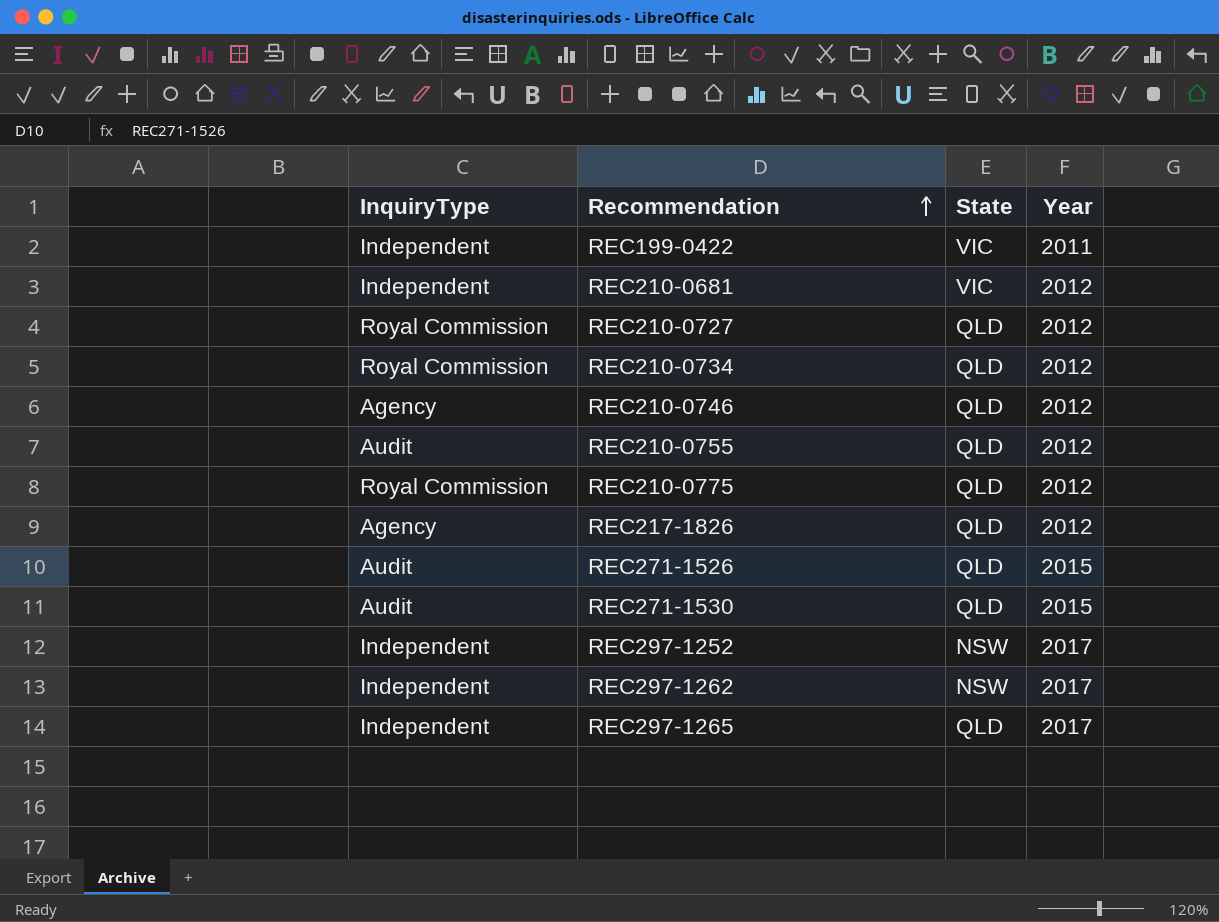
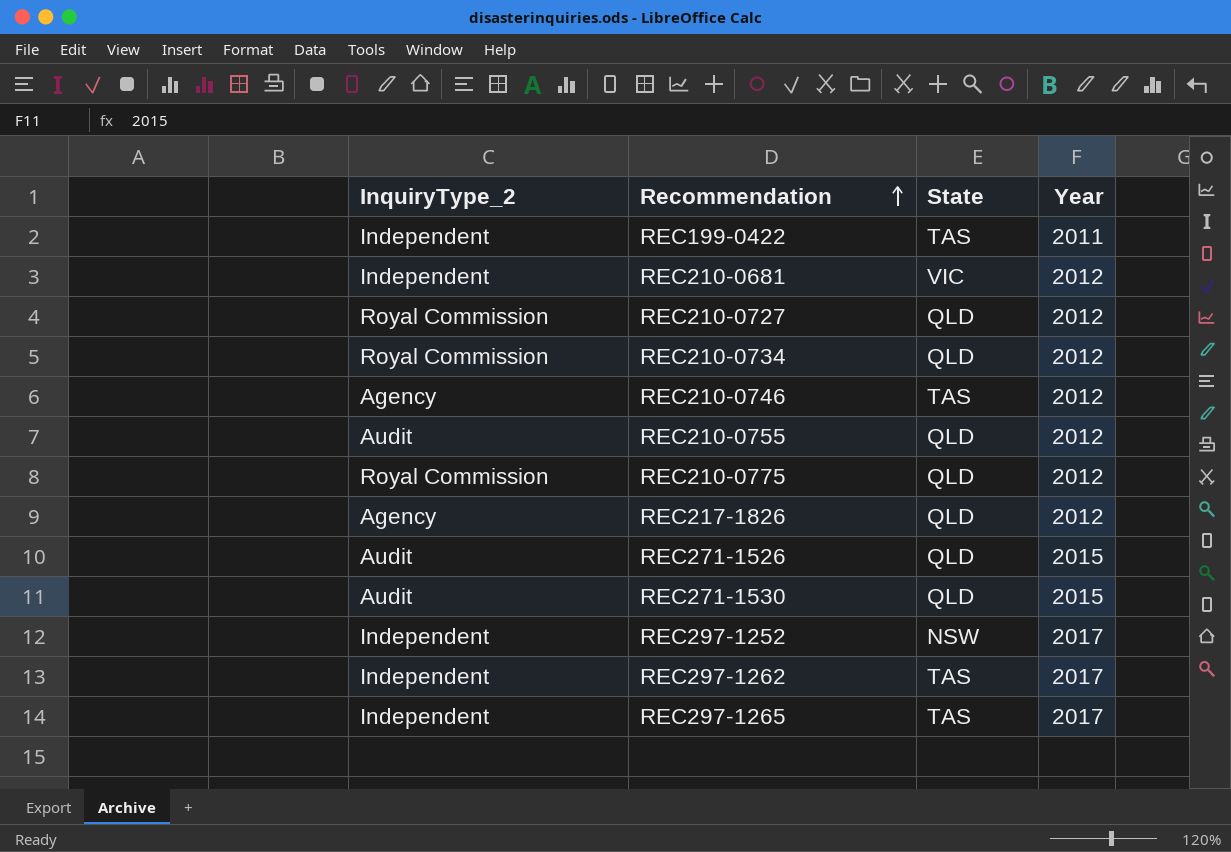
column name: InquiryType -> InquiryType_2
REC199-0422 | State: VIC -> TAS
REC210-0746 | State: QLD -> TAS
REC297-1262 | State: NSW -> TAS
REC297-1265 | State: QLD -> TAS

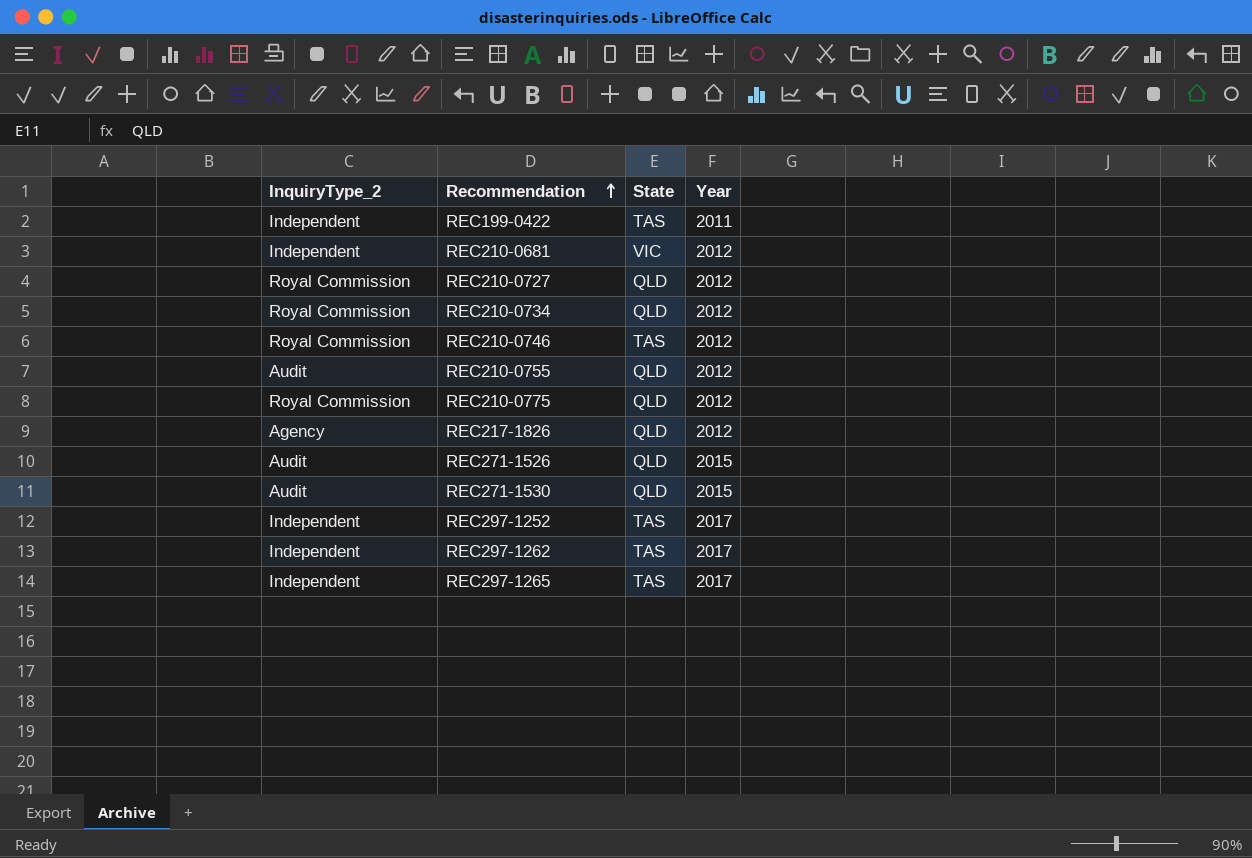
REC210-0746 | InquiryType_2: Agency -> Royal Commission
REC297-1252 | State: NSW -> TAS

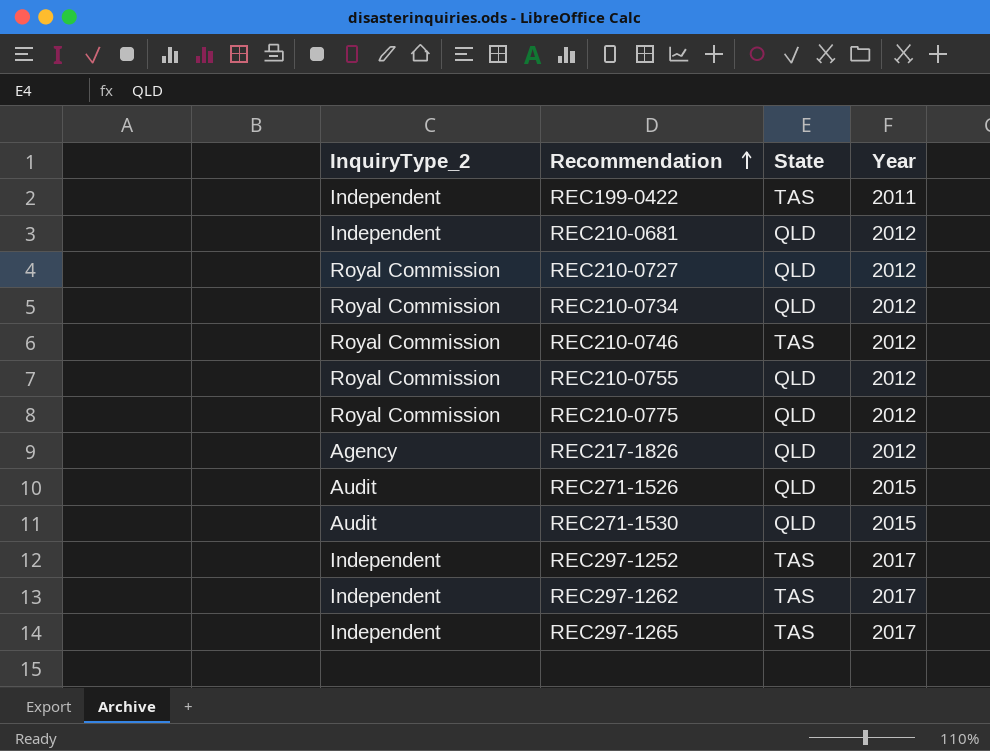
REC210-0681 | State: VIC -> QLD
REC210-0755 | InquiryType_2: Audit -> Royal Commission

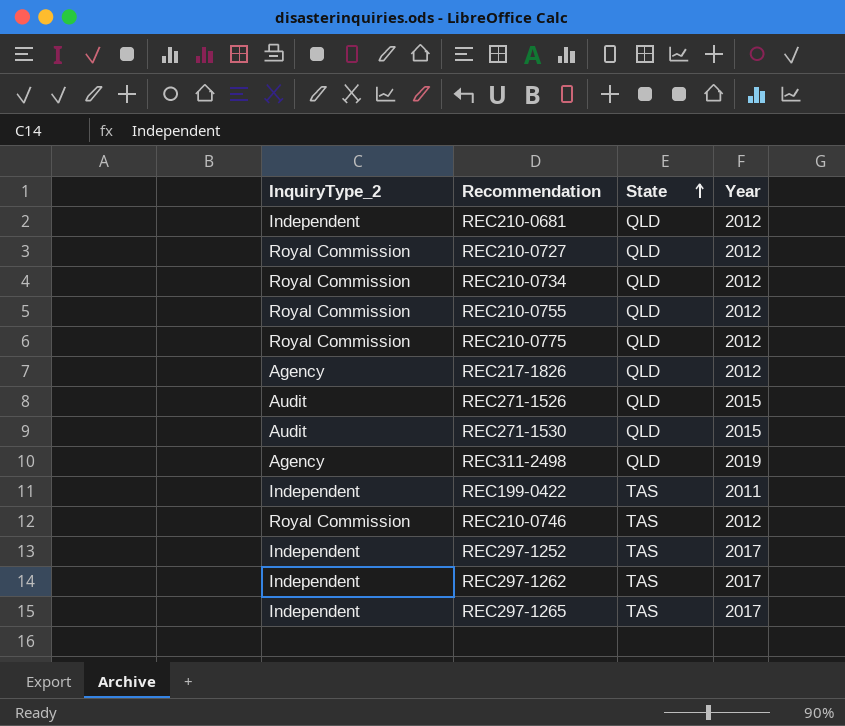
row order: Recommendation ascending -> State ascending
row REC311-2498: none -> Agency | QLD | 2019

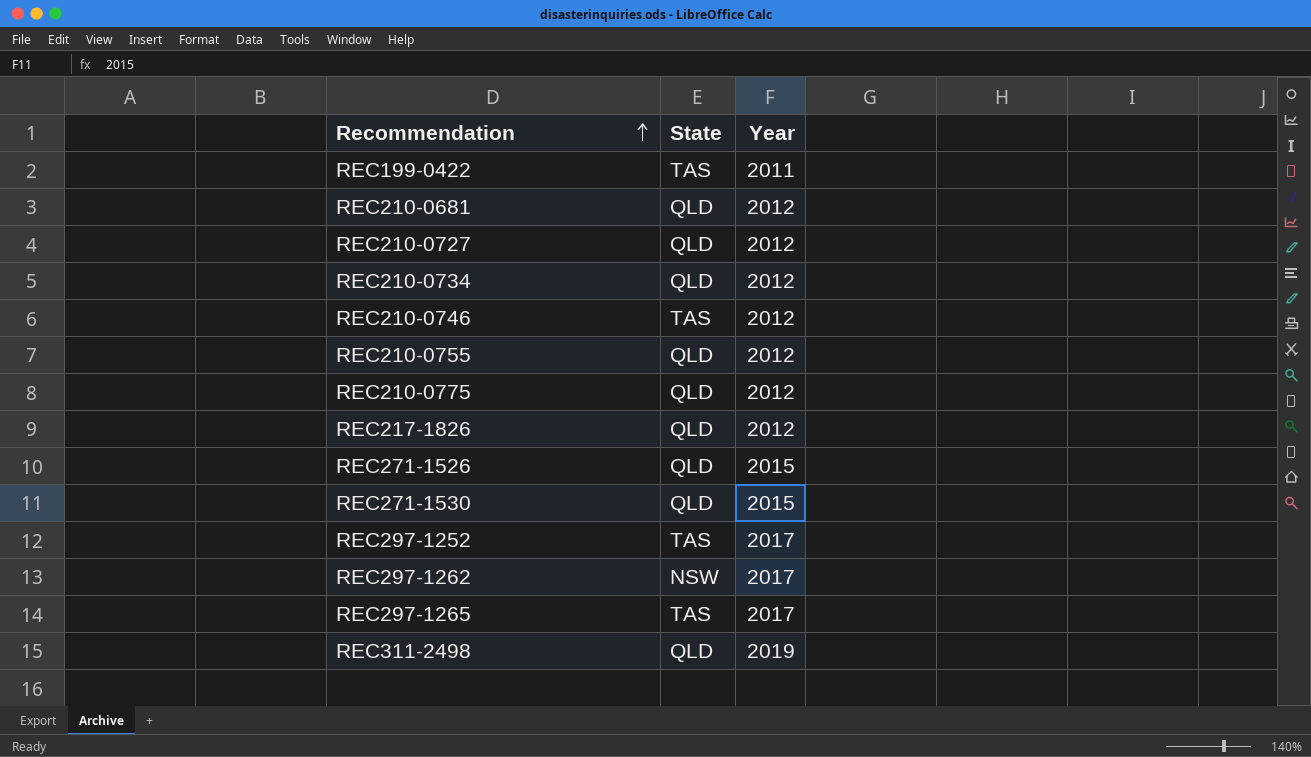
row order: State ascending -> Recommendation ascending
column InquiryType_2 | position: 1 -> none
REC297-1262 | State: TAS -> NSW

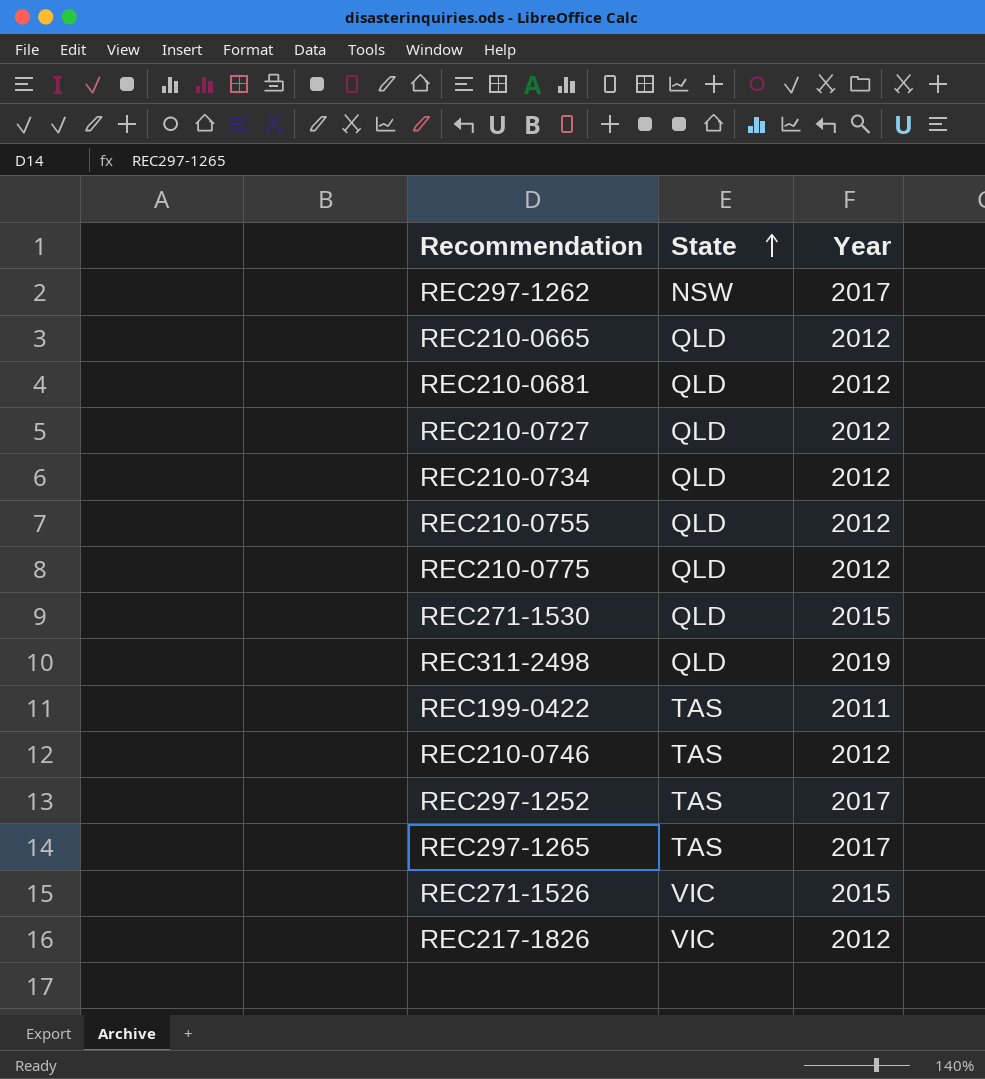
row order: Recommendation ascending -> State ascending
row REC210-0665: none -> QLD | 2012
REC271-1526 | State: QLD -> VIC
REC217-1826 | State: QLD -> VIC

